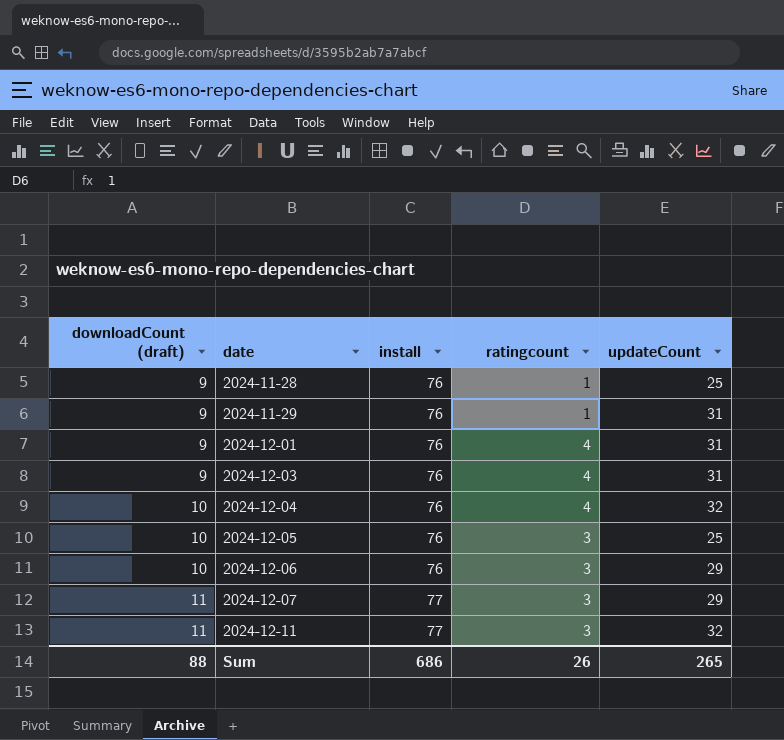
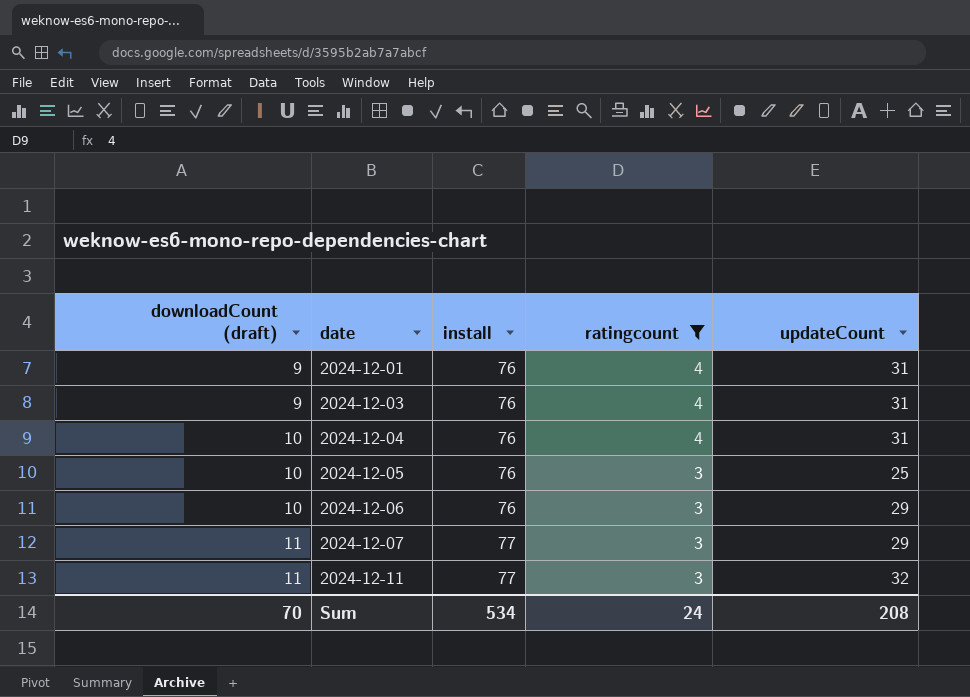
filter: none -> ratingcount != 1
2024-12-04 | updateCount: 32 -> 31
Sum | downloadCount (draft): 88 -> 70
Sum | install: 686 -> 534
Sum | ratingcount: 26 -> 24
Sum | updateCount: 265 -> 208

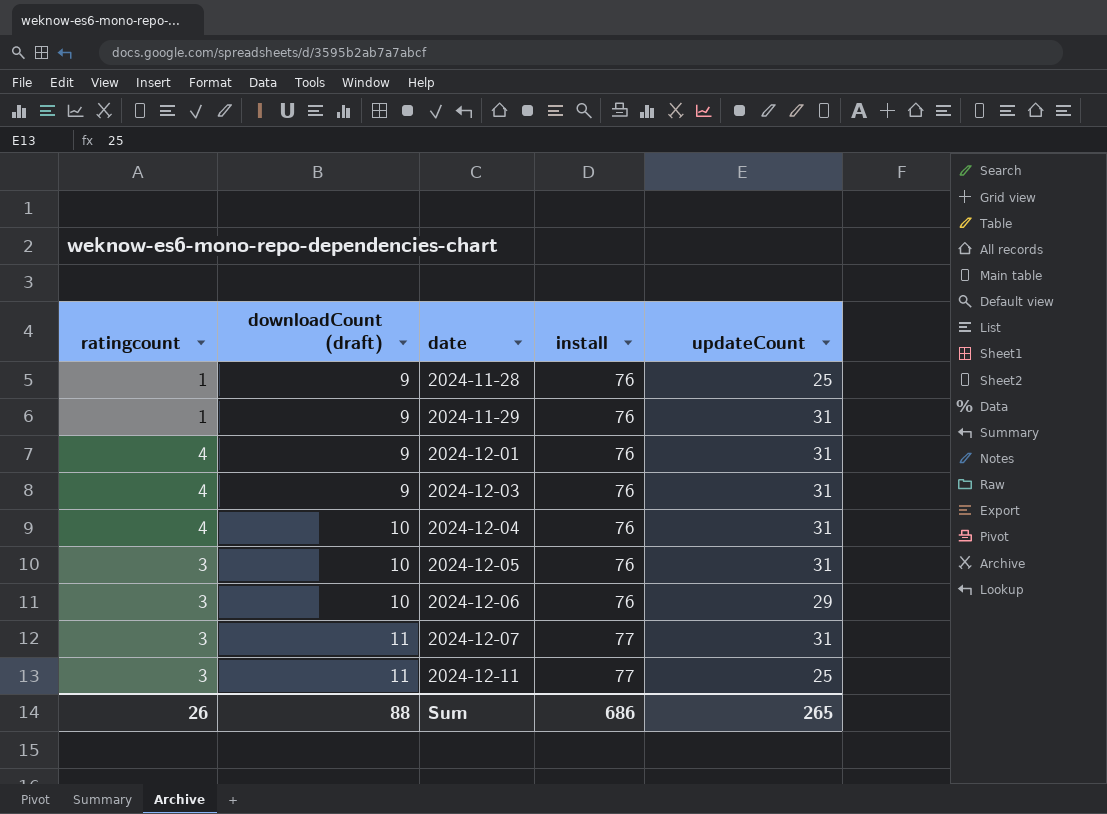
filter: ratingcount != 1 -> none
column ratingcount | position: 4 -> 1
2024-12-05 | updateCount: 25 -> 31
2024-12-07 | updateCount: 29 -> 31
2024-12-11 | updateCount: 32 -> 25
Sum | ratingcount: 24 -> 26
Sum | downloadCount (draft): 70 -> 88
Sum | install: 534 -> 686
Sum | updateCount: 208 -> 265

